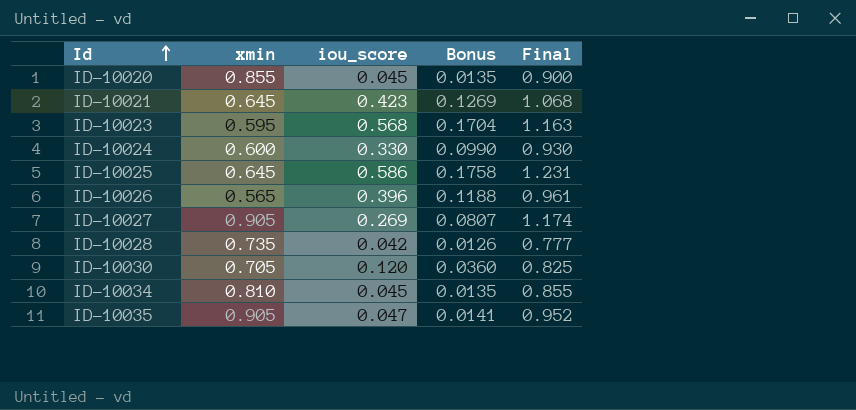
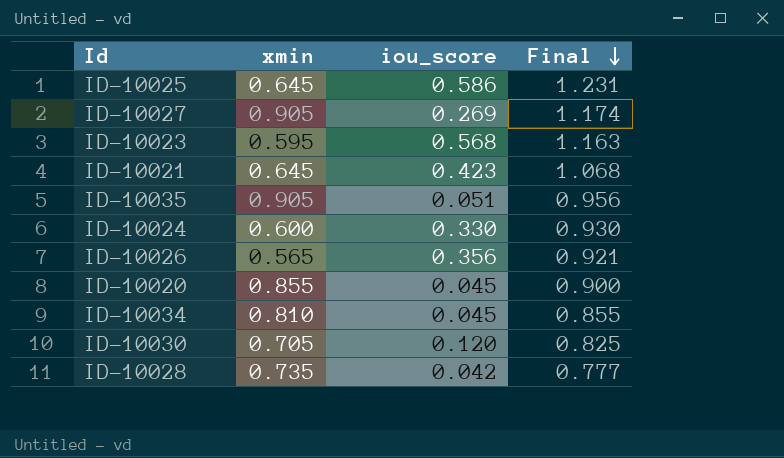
row order: Id ascending -> Final descending
column Bonus | formula: [iou_score] * 0.3 -> none
ID-10035 | iou_score: 0.047 -> 0.051
ID-10035 | Final: 0.952 -> 0.956
ID-10026 | iou_score: 0.396 -> 0.356
ID-10026 | Final: 0.961 -> 0.921

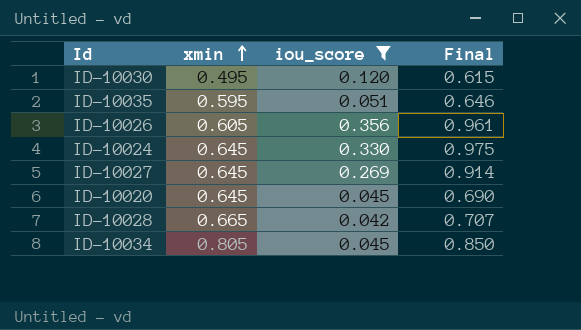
filter: none -> iou_score <= 0.356
row order: Final descending -> xmin ascending
ID-10030 | xmin: 0.705 -> 0.495
ID-10030 | Final: 0.825 -> 0.615
ID-10035 | xmin: 0.905 -> 0.595
ID-10035 | Final: 0.956 -> 0.646
ID-10026 | xmin: 0.565 -> 0.605
ID-10026 | Final: 0.921 -> 0.961
ID-10024 | xmin: 0.600 -> 0.645
ID-10024 | Final: 0.930 -> 0.975
ID-10027 | xmin: 0.905 -> 0.645
ID-10027 | Final: 1.174 -> 0.914
ID-10020 | xmin: 0.855 -> 0.645
ID-10020 | Final: 0.900 -> 0.690
ID-10028 | xmin: 0.735 -> 0.665
ID-10028 | Final: 0.777 -> 0.707
ID-10034 | xmin: 0.810 -> 0.805
ID-10034 | Final: 0.855 -> 0.850

